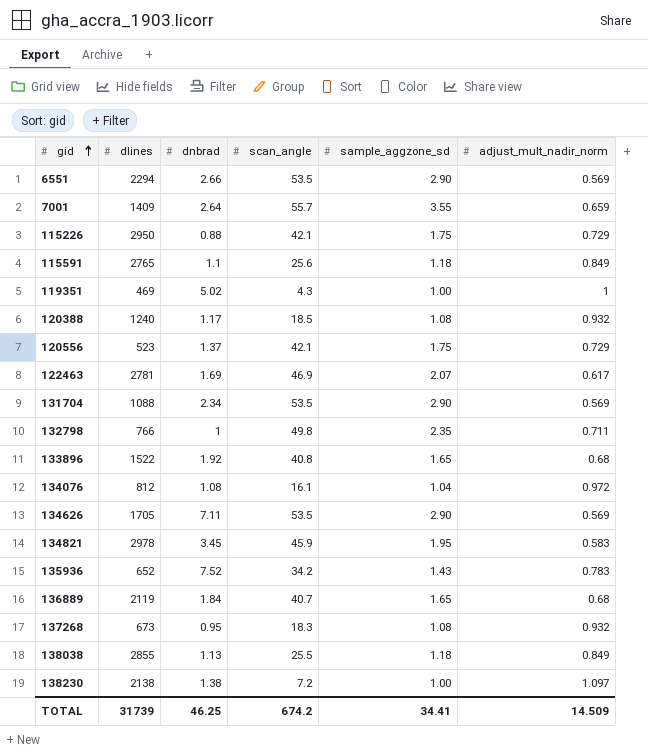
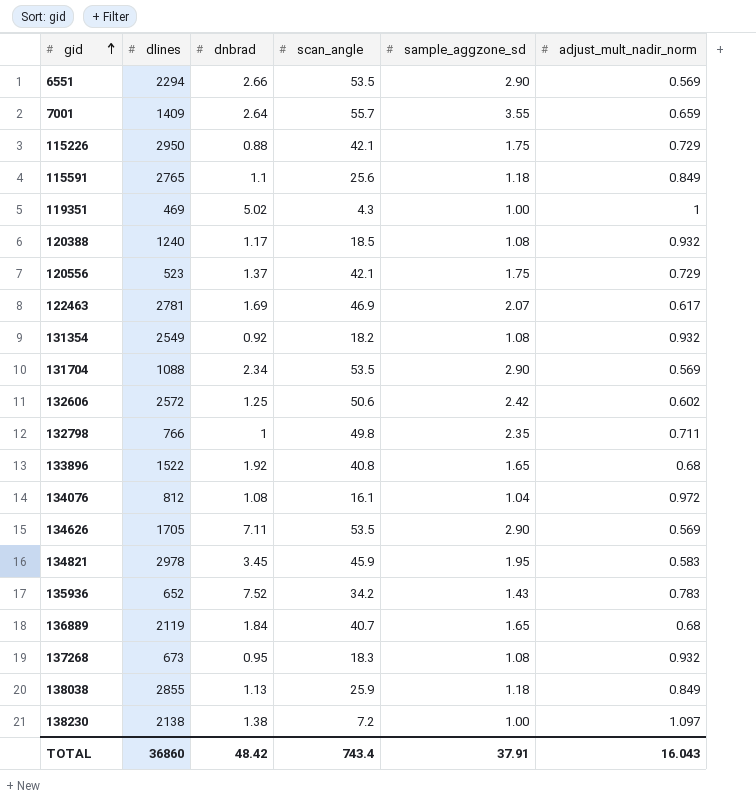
row 131354: none -> 2549 | 0.92 | 18.2 | 1.08 | 0.932
row 132606: none -> 2572 | 1.25 | 50.6 | 2.42 | 0.602
138038 | scan_angle: 25.5 -> 25.9
TOTAL | dlines: 31739 -> 36860
TOTAL | dnbrad: 46.25 -> 48.42
TOTAL | scan_angle: 674.2 -> 743.4
TOTAL | sample_aggzone_sd: 34.41 -> 37.91
TOTAL | adjust_mult_nadir_norm: 14.509 -> 16.043

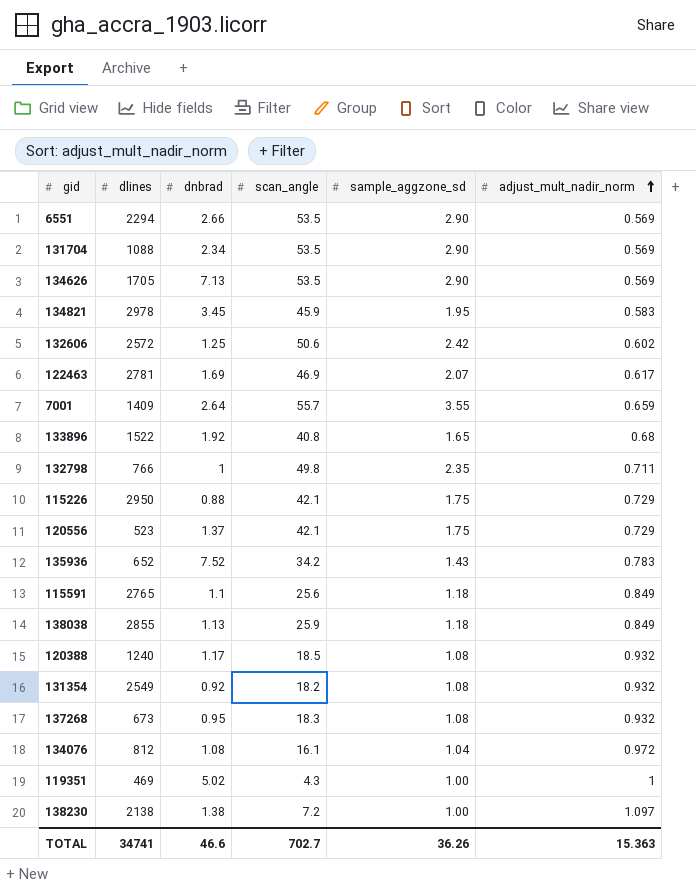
row order: gid ascending -> adjust_mult_nadir_norm ascending
row 136889: 2119 | 1.84 | 40.7 | 1.65 | 0.68 -> none
134626 | dnbrad: 7.11 -> 7.13
TOTAL | dlines: 36860 -> 34741
TOTAL | dnbrad: 48.42 -> 46.6
TOTAL | scan_angle: 743.4 -> 702.7
TOTAL | sample_aggzone_sd: 37.91 -> 36.26
TOTAL | adjust_mult_nadir_norm: 16.043 -> 15.363

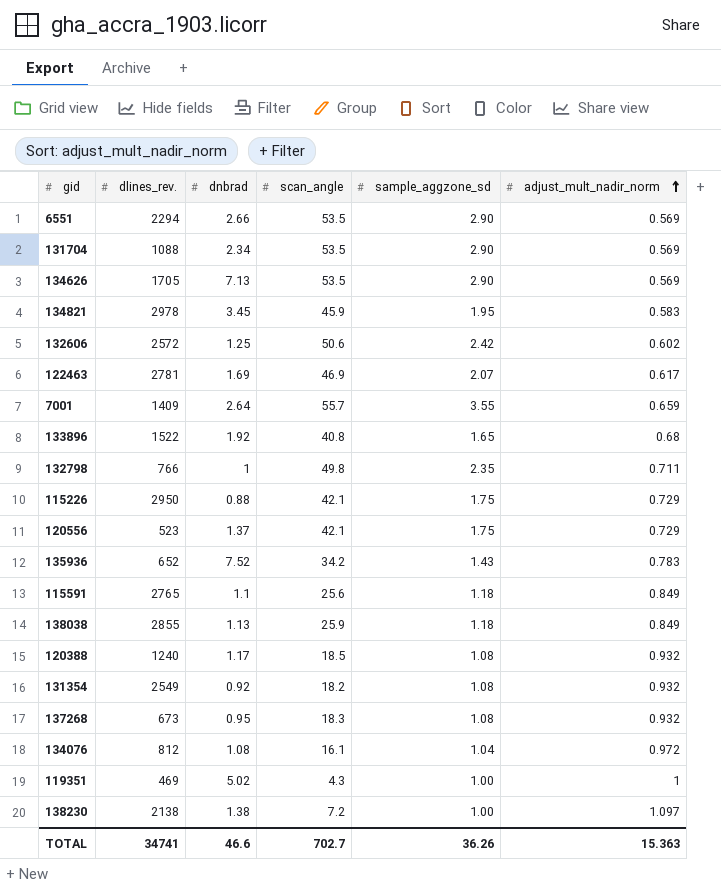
column name: dlines -> dlines_rev.

